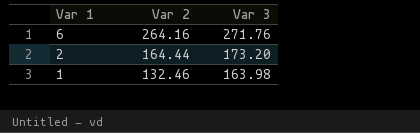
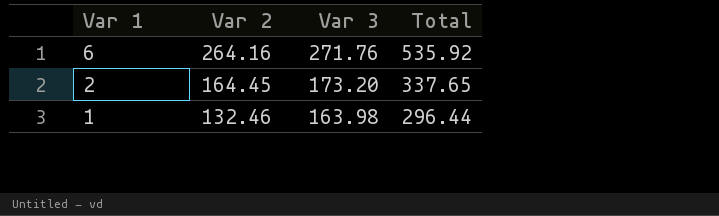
column Total | formula: none -> [Var 2] + [Var 3]
2 | Var 2: 164.44 -> 164.45

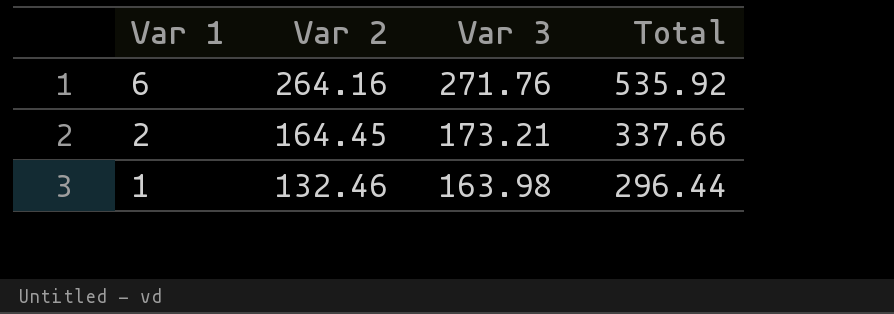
2 | Var 3: 173.20 -> 173.21
2 | Total: 337.65 -> 337.66

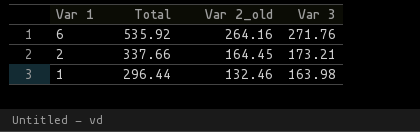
column Total | position: 4 -> 2
column name: Var 2 -> Var 2_old

